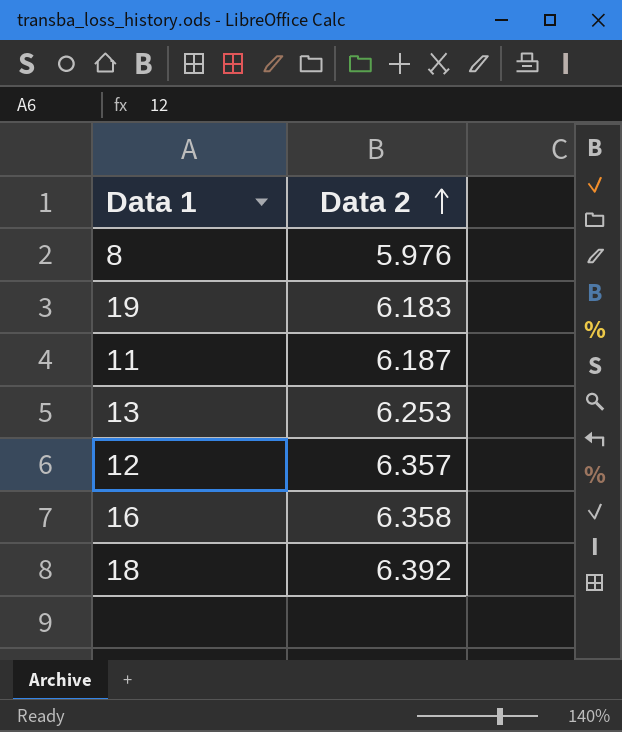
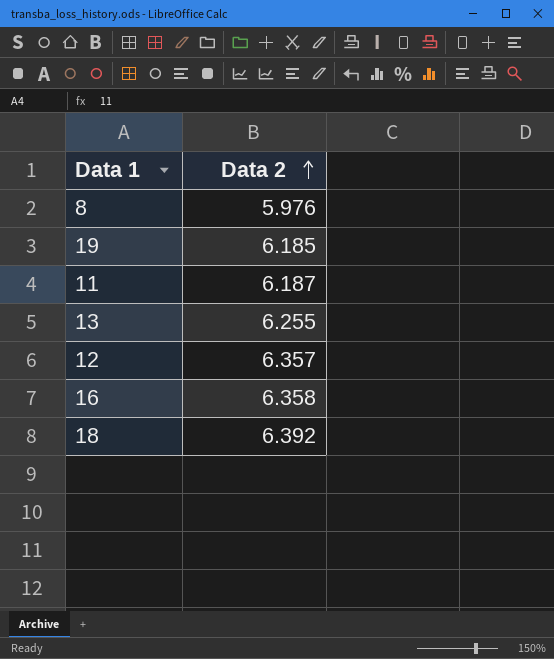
19 | Data 2: 6.183 -> 6.185
13 | Data 2: 6.253 -> 6.255

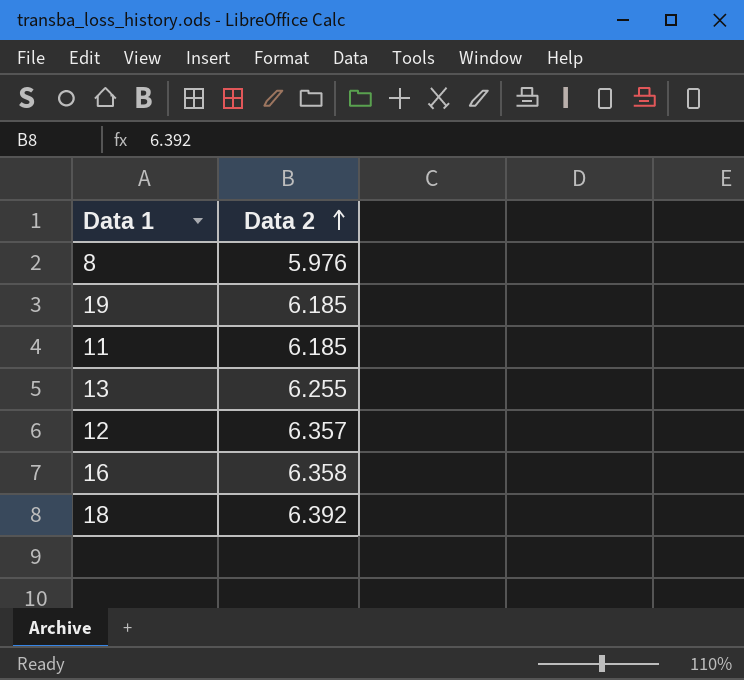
11 | Data 2: 6.187 -> 6.185

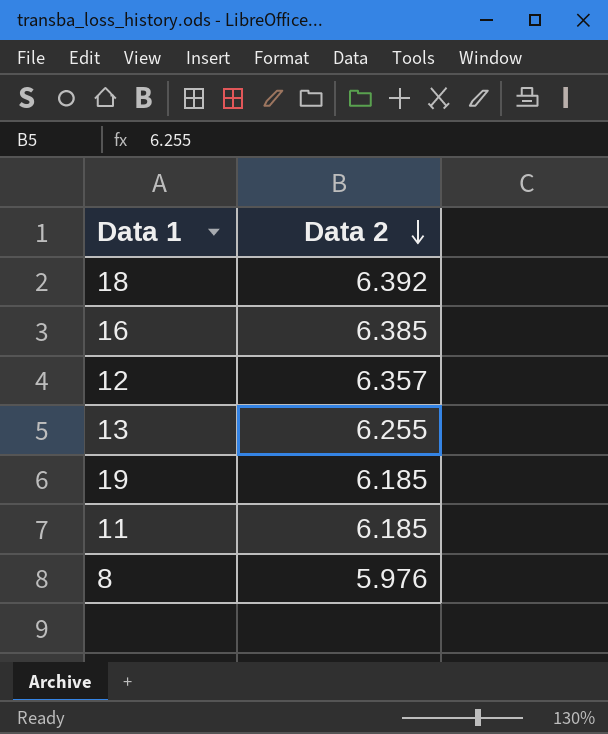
row order: Data 2 ascending -> Data 2 descending
16 | Data 2: 6.358 -> 6.385

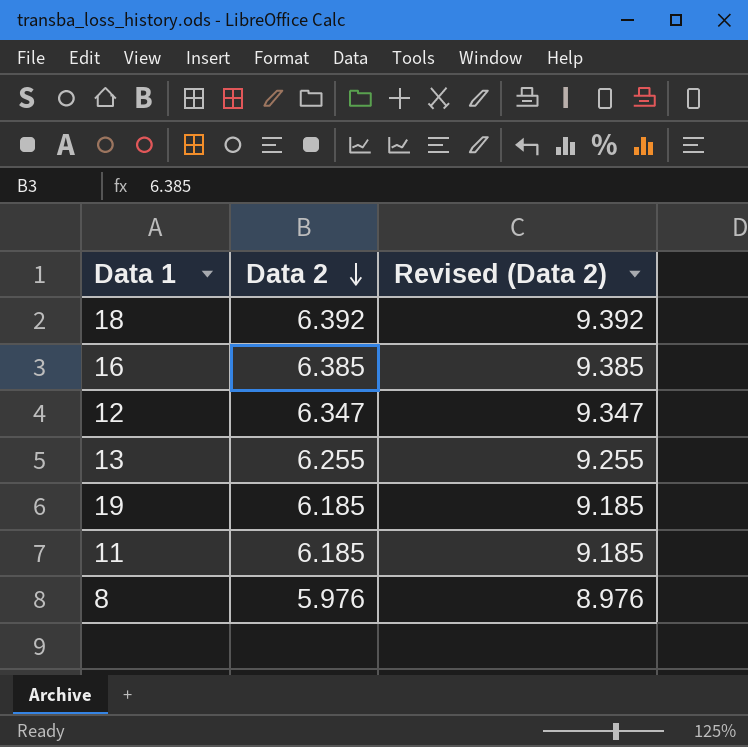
column Revised (Data 2) | formula: none -> [Data 2] + 3
12 | Data 2: 6.357 -> 6.347

